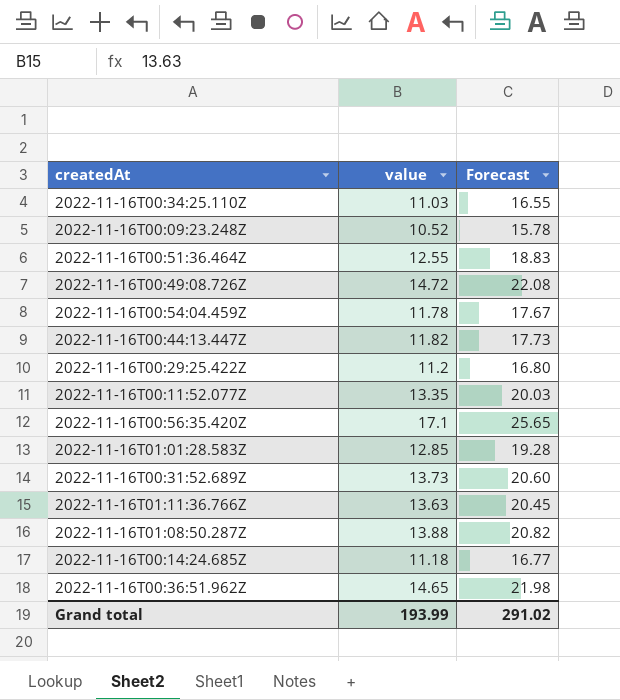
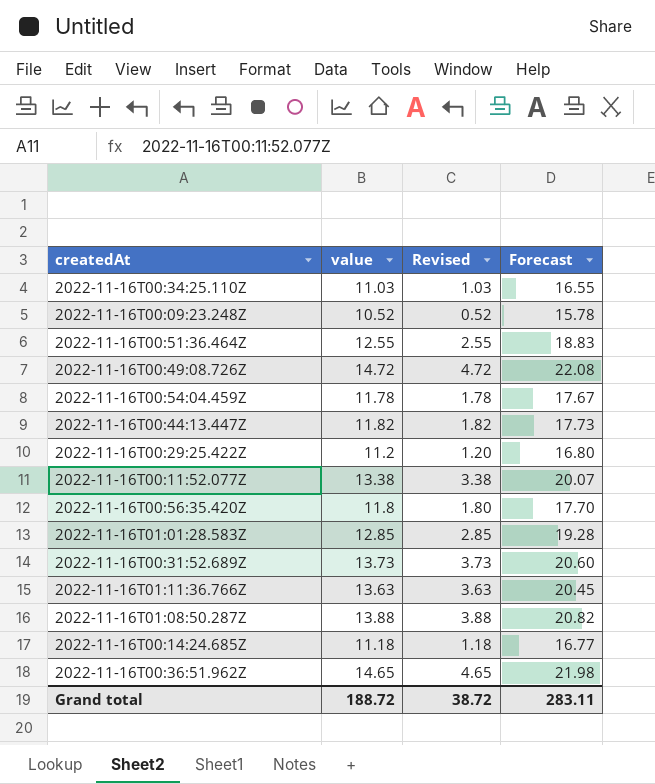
column Revised | formula: none -> [value] - 10
2022-11-16T00:11:52.077Z | value: 13.35 -> 13.38
2022-11-16T00:11:52.077Z | Forecast: 20.03 -> 20.07
2022-11-16T00:56:35.420Z | value: 17.1 -> 11.8
2022-11-16T00:56:35.420Z | Forecast: 25.65 -> 17.70
Grand total | value: 193.99 -> 188.72
Grand total | Forecast: 291.02 -> 283.11

